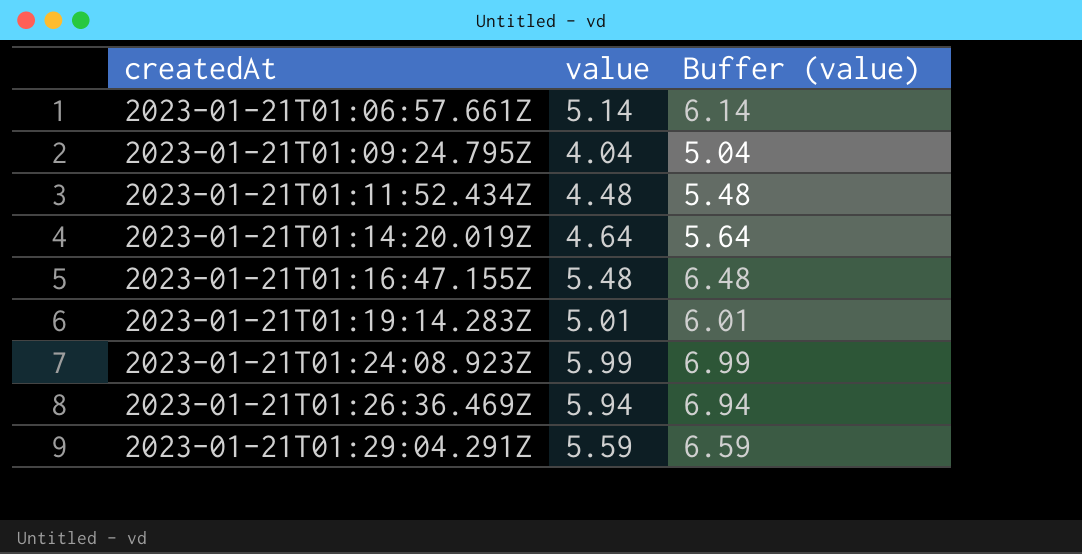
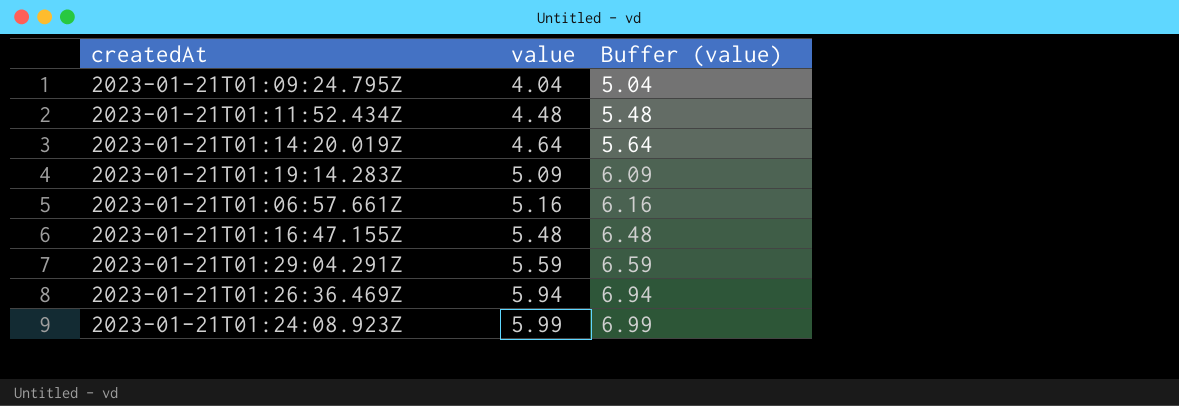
row order: createdAt ascending -> value ascending
2023-01-21T01:19:14.283Z | value: 5.01 -> 5.09
2023-01-21T01:19:14.283Z | Buffer (value): 6.01 -> 6.09
2023-01-21T01:06:57.661Z | value: 5.14 -> 5.16
2023-01-21T01:06:57.661Z | Buffer (value): 6.14 -> 6.16

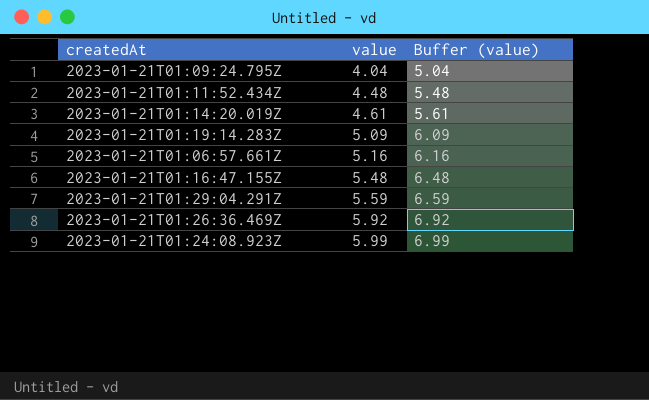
2023-01-21T01:14:20.019Z | value: 4.64 -> 4.61
2023-01-21T01:14:20.019Z | Buffer (value): 5.64 -> 5.61
2023-01-21T01:26:36.469Z | value: 5.94 -> 5.92
2023-01-21T01:26:36.469Z | Buffer (value): 6.94 -> 6.92

